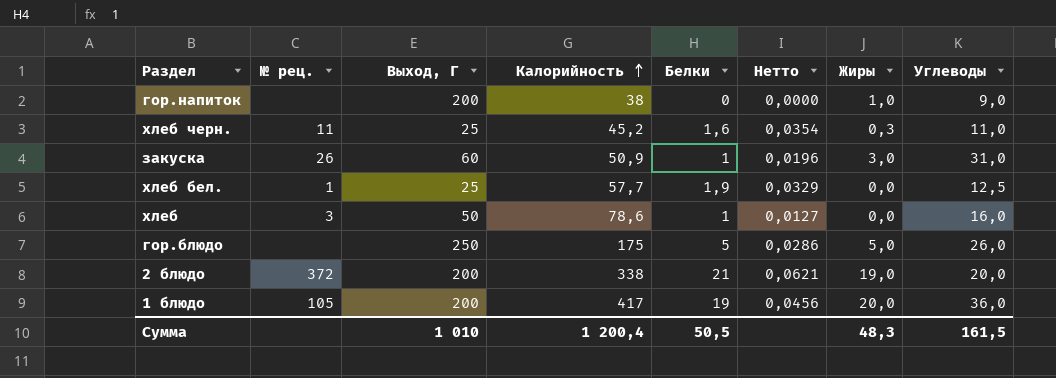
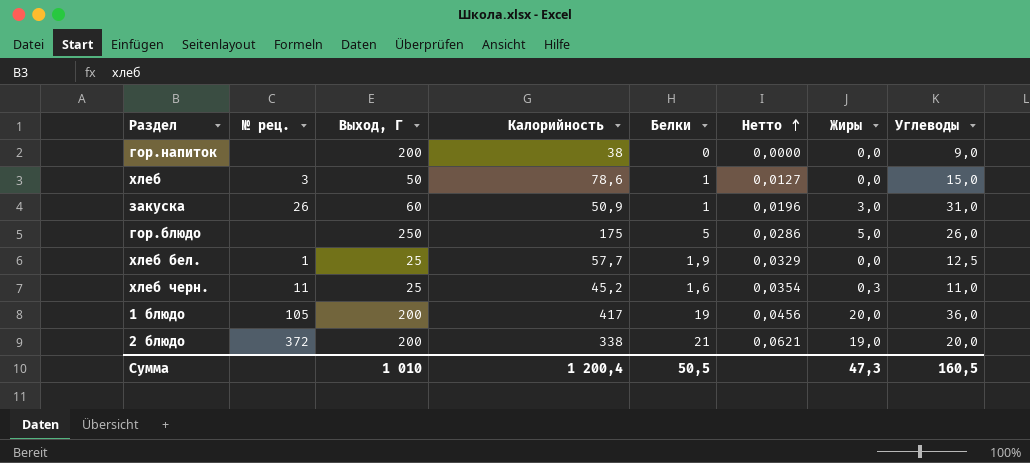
row order: Калорийность ascending -> Нетто ascending
гор.напиток | Жиры: 1,0 -> 0,0
хлеб | Углеводы: 16,0 -> 15,0
Сумма | Жиры: 48,3 -> 47,3
Сумма | Углеводы: 161,5 -> 160,5

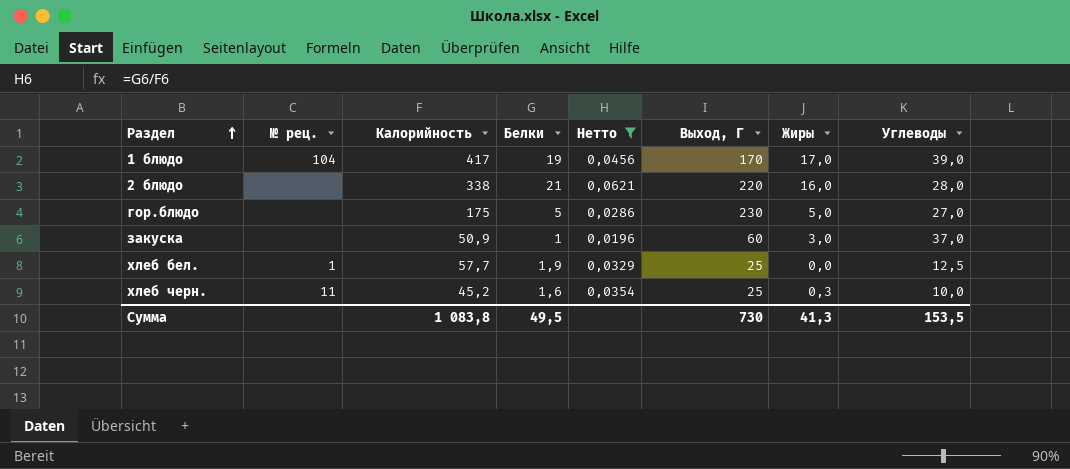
filter: none -> Нетто >= 0,0196
row order: Нетто ascending -> Раздел ascending
column Выход, Г | position: 3 -> 6
1 блюдо | № рец.: 105 -> 104
1 блюдо | Выход, Г: 200 -> 170
1 блюдо | Жиры: 20,0 -> 17,0
1 блюдо | Углеводы: 36,0 -> 39,0
2 блюдо | № рец.: 372 -> none
2 блюдо | Выход, Г: 200 -> 220
2 блюдо | Жиры: 19,0 -> 16,0
2 блюдо | Углеводы: 20,0 -> 28,0
гор.блюдо | Выход, Г: 250 -> 230
гор.блюдо | Углеводы: 26,0 -> 27,0
закуска | № рец.: 26 -> none
закуска | Углеводы: 31,0 -> 37,0
хлеб черн. | Углеводы: 11,0 -> 10,0
Сумма | Калорийность: 1 200,4 -> 1 083,8
Сумма | Белки: 50,5 -> 49,5
Сумма | Выход, Г: 1 010 -> 730
Сумма | Жиры: 47,3 -> 41,3
Сумма | Углеводы: 160,5 -> 153,5

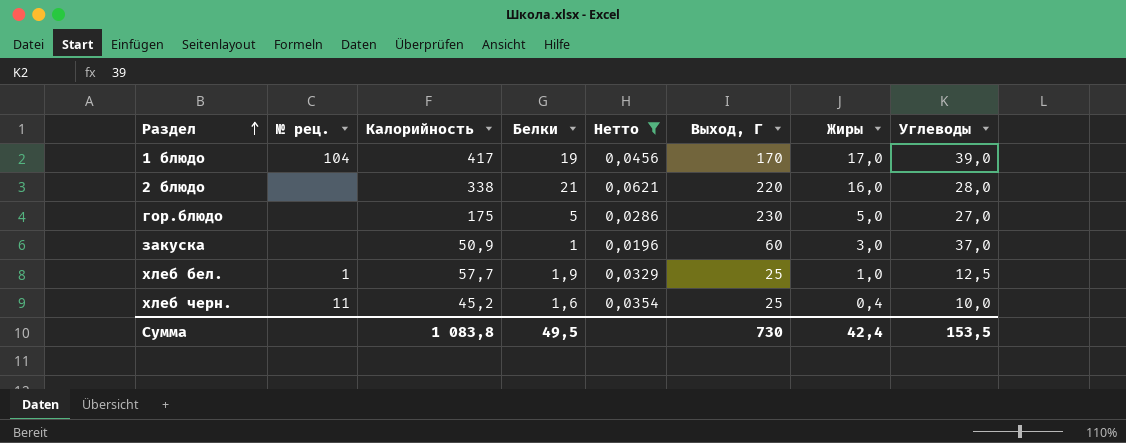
хлеб бел. | Жиры: 0,0 -> 1,0
хлеб черн. | Жиры: 0,3 -> 0,4
Сумма | Жиры: 41,3 -> 42,4

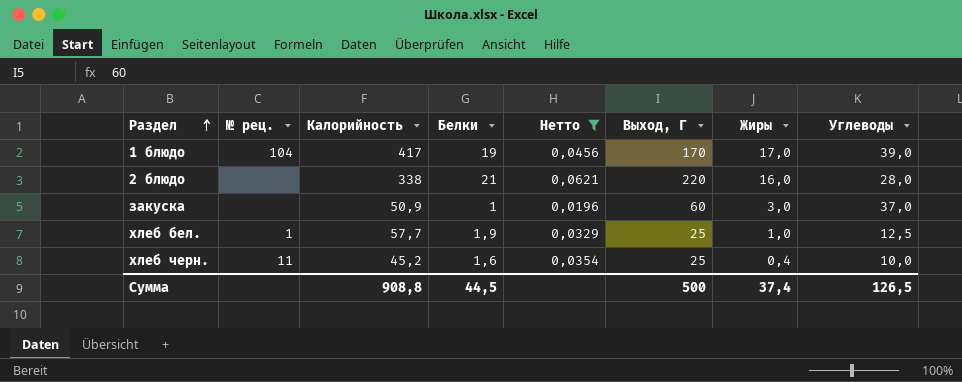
row гор.блюдо: none | 175 | 5 | 0,0286 | 230 | 5,0 | 27,0 -> none
Сумма | Калорийность: 1 083,8 -> 908,8
Сумма | Белки: 49,5 -> 44,5
Сумма | Выход, Г: 730 -> 500
Сумма | Жиры: 42,4 -> 37,4
Сумма | Углеводы: 153,5 -> 126,5

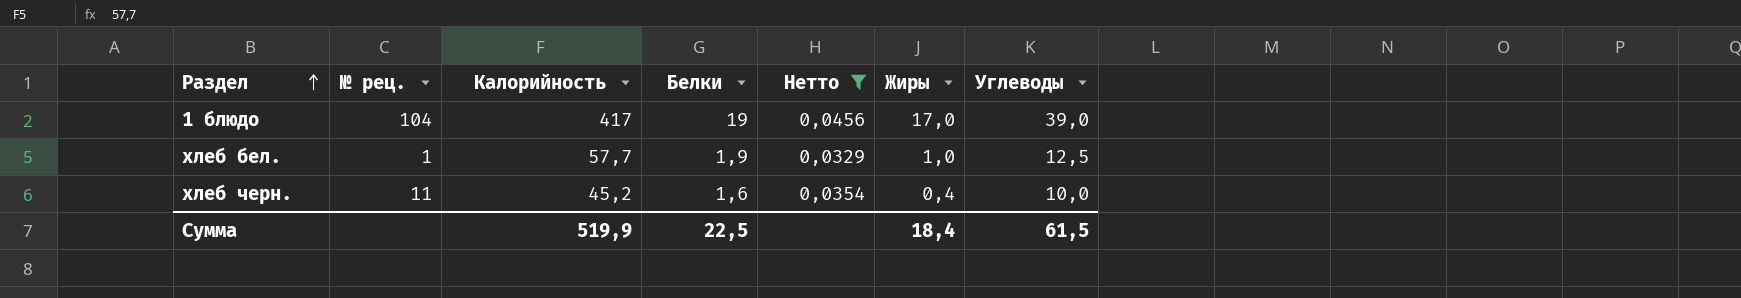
column Выход, Г | position: 6 -> none
row 2 блюдо: none | 338 | 21 | 0,0621 | 220 | 16,0 | 28,0 -> none
row закуска: none | 50,9 | 1 | 0,0196 | 60 | 3,0 | 37,0 -> none
Сумма | Калорийность: 908,8 -> 519,9
Сумма | Белки: 44,5 -> 22,5
Сумма | Жиры: 37,4 -> 18,4
Сумма | Углеводы: 126,5 -> 61,5

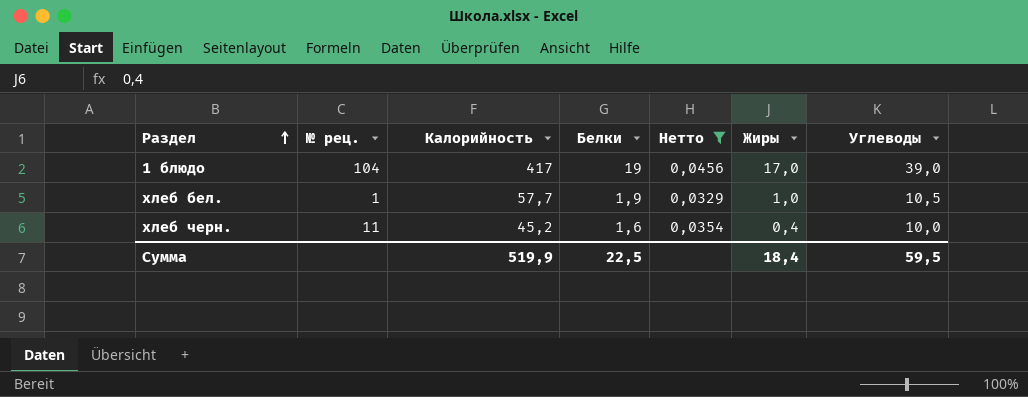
хлеб бел. | Углеводы: 12,5 -> 10,5
Сумма | Углеводы: 61,5 -> 59,5

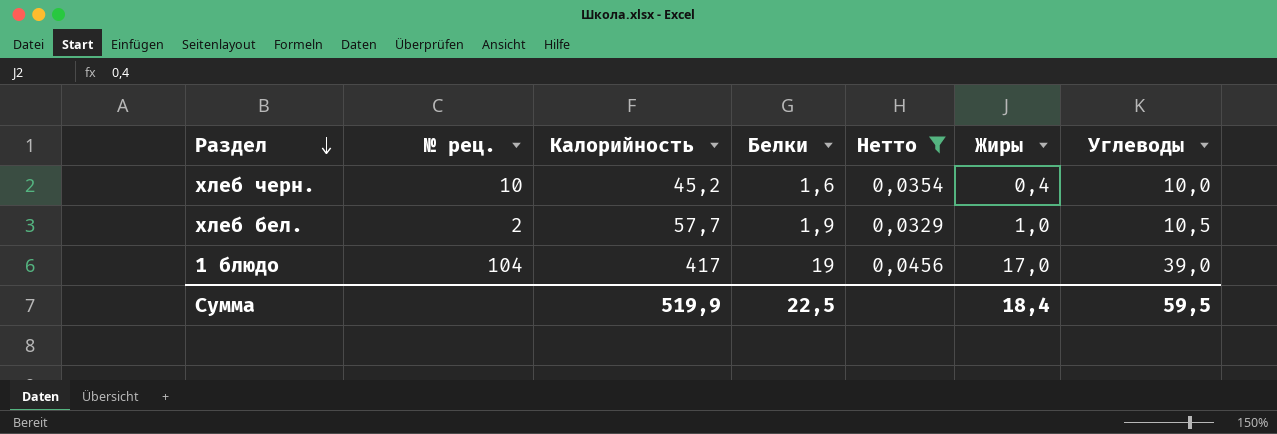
row order: Раздел ascending -> Раздел descending
хлеб черн. | № рец.: 11 -> 10
хлеб бел. | № рец.: 1 -> 2

